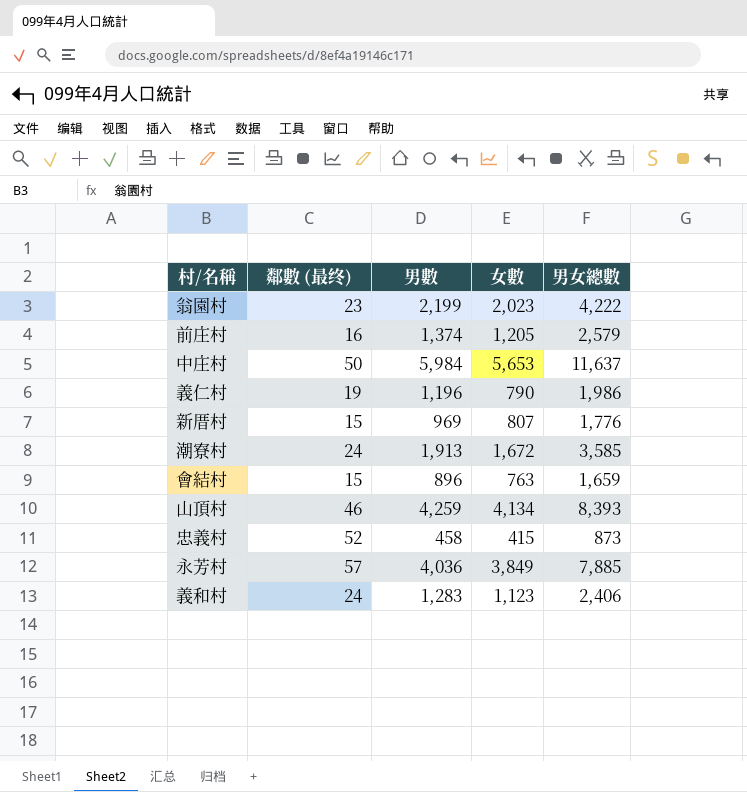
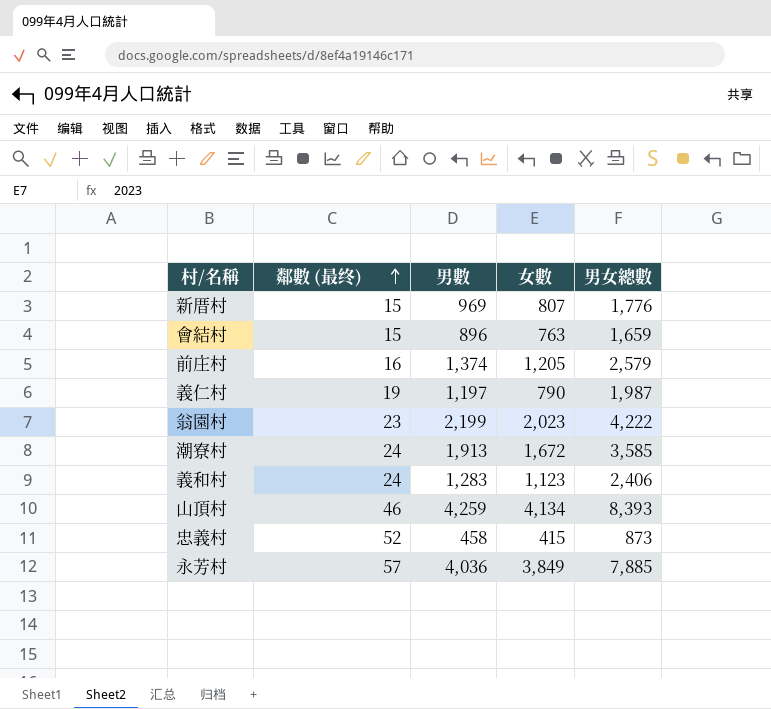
row order: none -> 鄰數 (最终) ascending
row 中庄村: 50 | 5,984 | 5,653 | 11,637 -> none
義仁村 | 男數: 1,196 -> 1,197
義仁村 | 男女總數: 1,986 -> 1,987

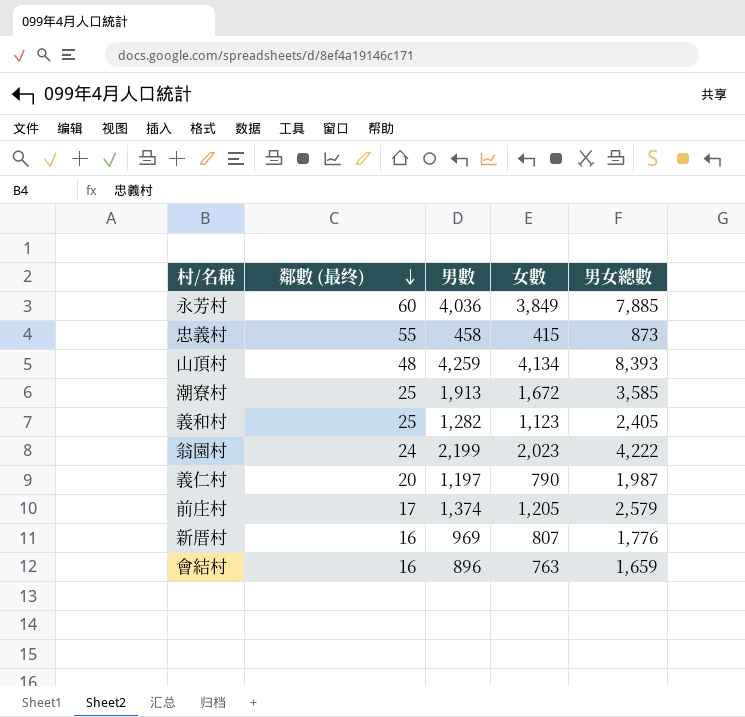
row order: 鄰數 (最终) ascending -> 鄰數 (最终) descending
永芳村 | 鄰數 (最终): 57 -> 60
忠義村 | 鄰數 (最终): 52 -> 55
山頂村 | 鄰數 (最终): 46 -> 48
潮寮村 | 鄰數 (最终): 24 -> 25
義和村 | 鄰數 (最终): 24 -> 25
義和村 | 男數: 1,283 -> 1,282
義和村 | 男女總數: 2,406 -> 2,405
翁園村 | 鄰數 (最终): 23 -> 24
義仁村 | 鄰數 (最终): 19 -> 20
前庄村 | 鄰數 (最终): 16 -> 17
新厝村 | 鄰數 (最终): 15 -> 16
會結村 | 鄰數 (最终): 15 -> 16

